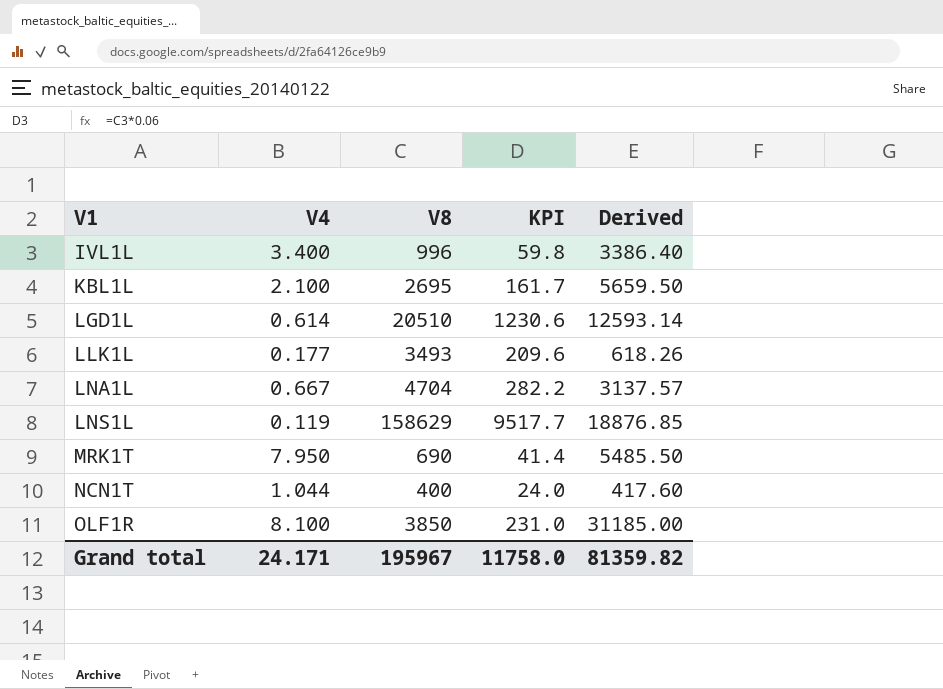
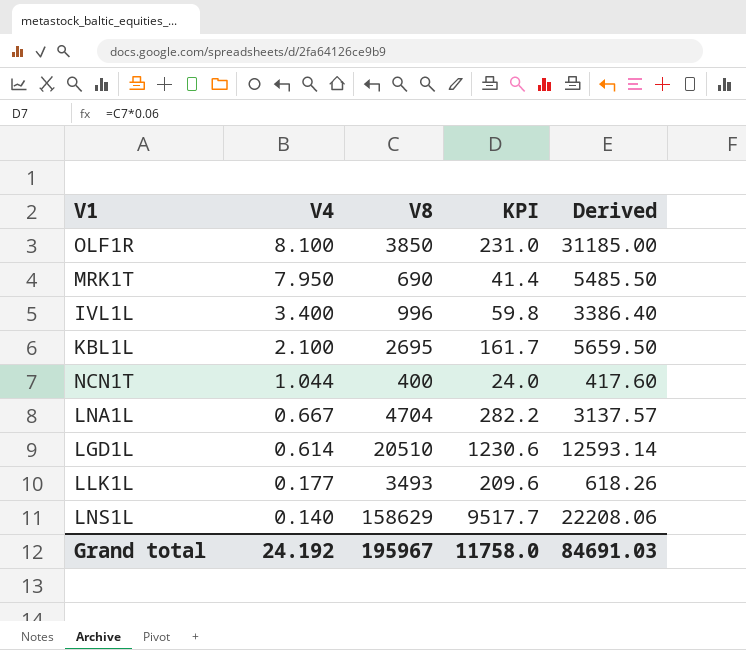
row order: V1 ascending -> V4 descending
LNS1L | V4: 0.119 -> 0.140
LNS1L | Derived: 18876.85 -> 22208.06
Grand total | V4: 24.171 -> 24.192
Grand total | Derived: 81359.82 -> 84691.03

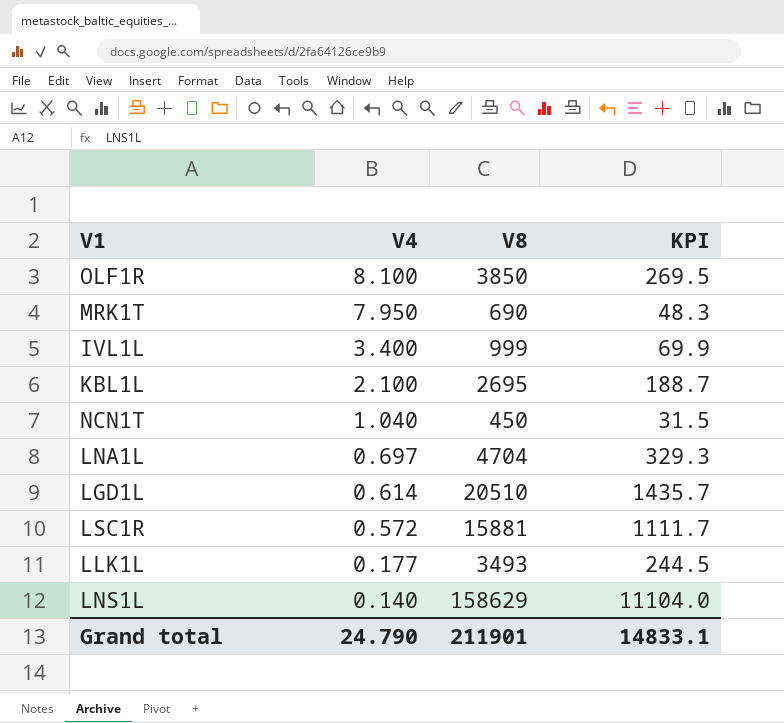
column Derived | formula: [V4] * [V8] -> none
column KPI | formula: [V8] * 0.06 -> [V8] * 0.07
IVL1L | V8: 996 -> 999
NCN1T | V4: 1.044 -> 1.040
NCN1T | V8: 400 -> 450
LNA1L | V4: 0.667 -> 0.697
row LSC1R: none -> 0.572 | 15881 | 1111.7
Grand total | V4: 24.192 -> 24.790
Grand total | V8: 195967 -> 211901
Grand total | KPI: 11758.0 -> 14833.1

